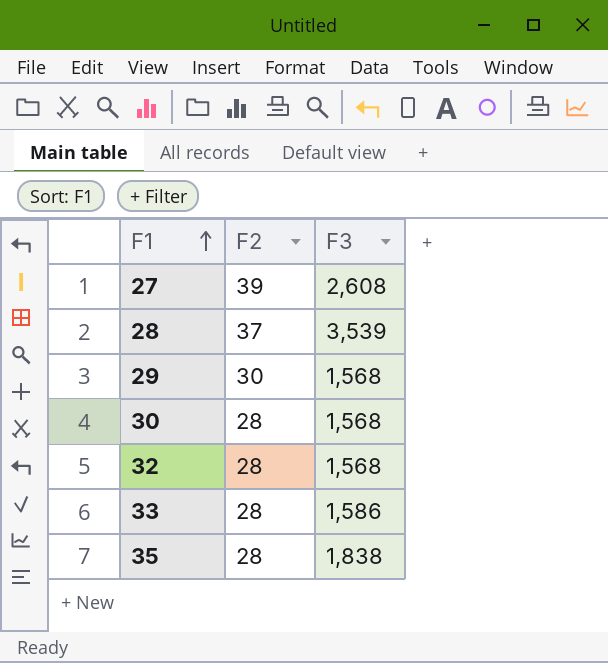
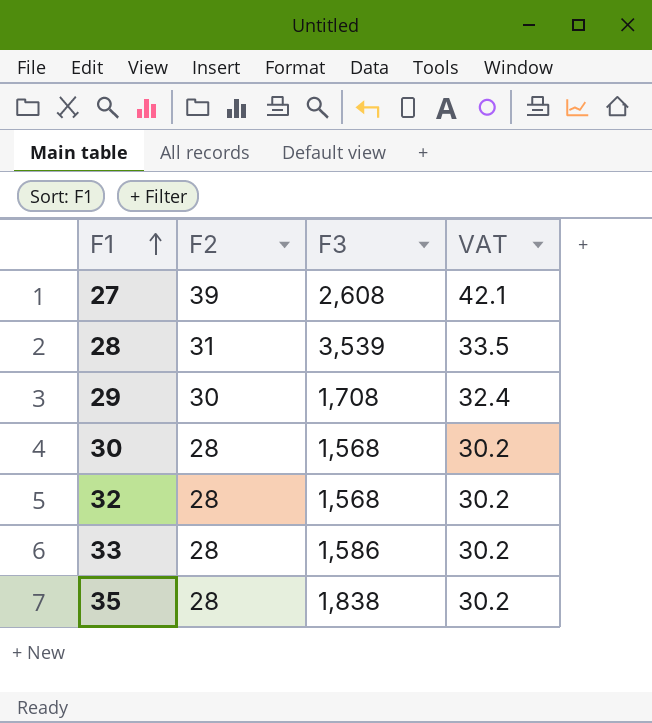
column VAT | formula: none -> [F2] * 1.08
28 | F2: 37 -> 31
29 | F3: 1,568 -> 1,708

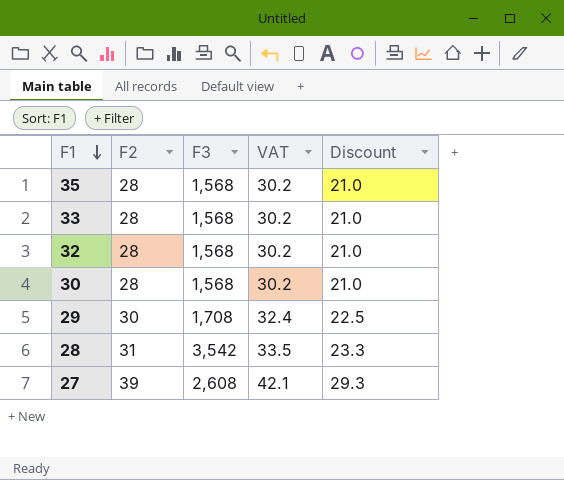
row order: F1 ascending -> F1 descending
column Discount | formula: none -> [F2] * 0.75
35 | F3: 1,838 -> 1,568
33 | F3: 1,586 -> 1,568
28 | F3: 3,539 -> 3,542

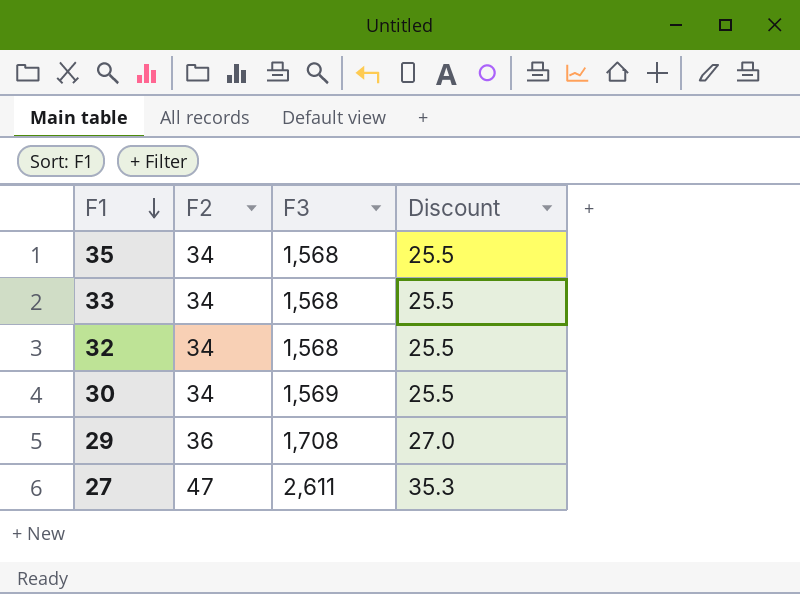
column VAT | formula: [F2] * 1.08 -> none
row 28: 31 | 3,542 | 33.5 | 23.3 -> none
35 | F2: 28 -> 34
35 | Discount: 21.0 -> 25.5
33 | F2: 28 -> 34
33 | Discount: 21.0 -> 25.5
32 | F2: 28 -> 34
32 | Discount: 21.0 -> 25.5
30 | F2: 28 -> 34
30 | F3: 1,568 -> 1,569
30 | Discount: 21.0 -> 25.5
29 | F2: 30 -> 36
29 | Discount: 22.5 -> 27.0
27 | F2: 39 -> 47
27 | F3: 2,608 -> 2,611
27 | Discount: 29.3 -> 35.3

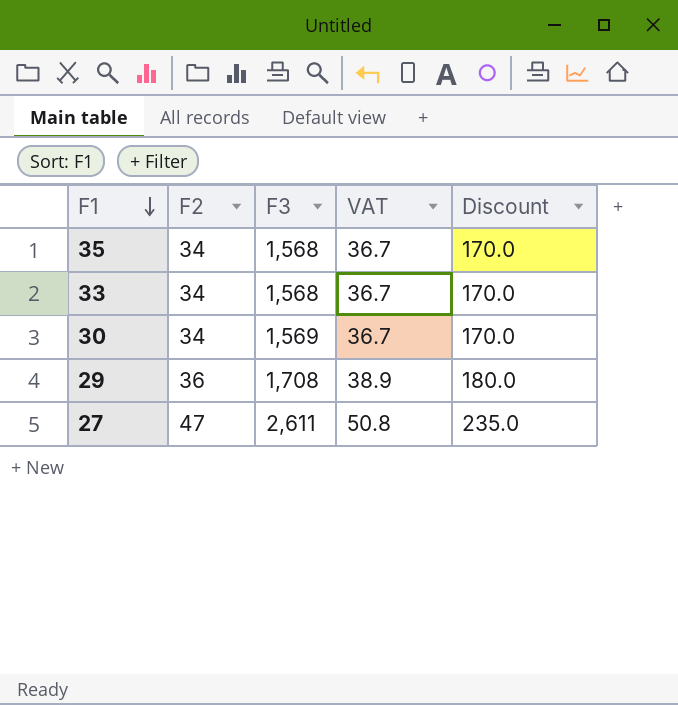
column VAT | formula: none -> [F2] * 1.08
column Discount | formula: [F2] * 0.75 -> [F2] * 5
row 32: 34 | 1,568 | 25.5 -> none

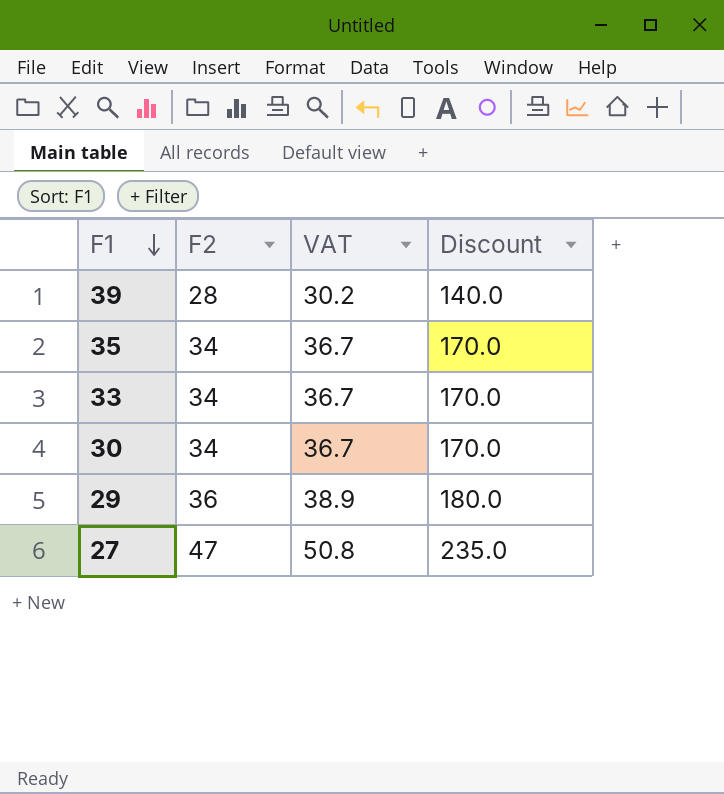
column F3 | position: 3 -> none
row 39: none -> 28 | 30.2 | 140.0

